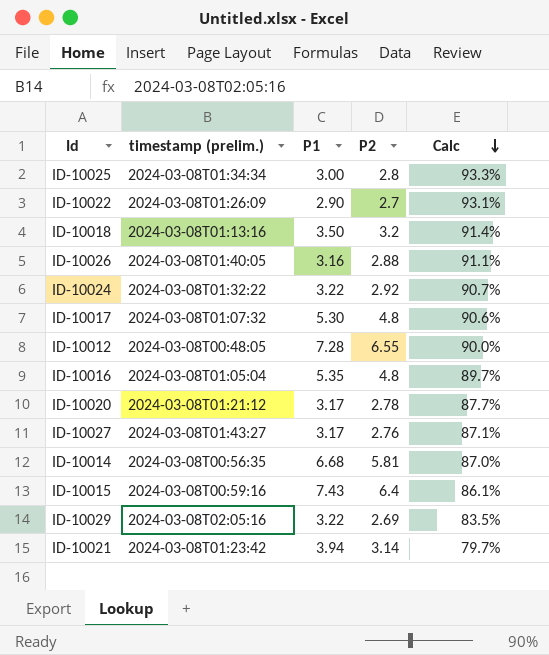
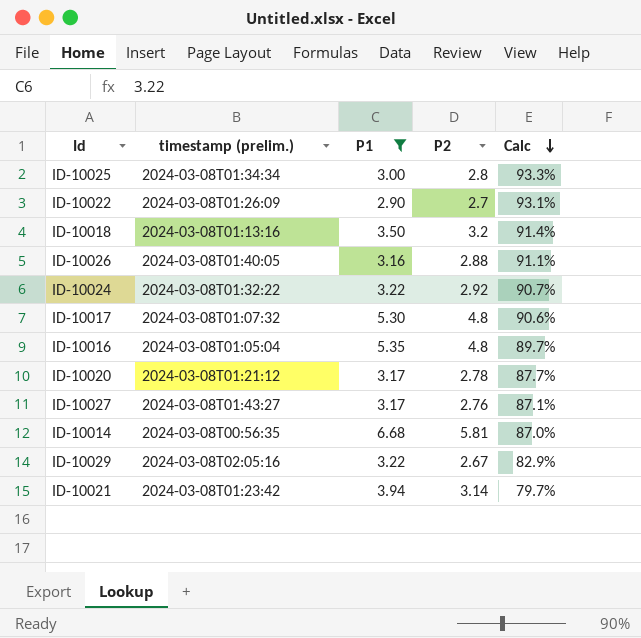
filter: none -> P1 <= 6.68
ID-10029 | P2: 2.69 -> 2.67
ID-10029 | Calc: 83.5% -> 82.9%

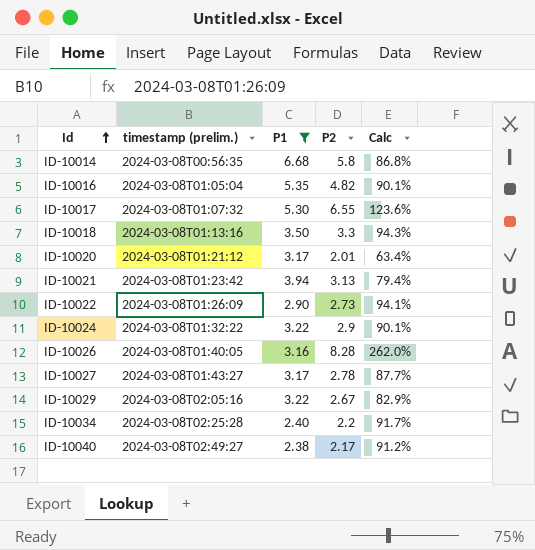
row order: Calc descending -> Id ascending
row ID-10025: 2024-03-08T01:34:34 | 3.00 | 2.8 | 93.3% -> none
ID-10014 | P2: 5.81 -> 5.8
ID-10014 | Calc: 87.0% -> 86.8%
ID-10016 | P2: 4.8 -> 4.82
ID-10016 | Calc: 89.7% -> 90.1%
ID-10017 | P2: 4.8 -> 6.55
ID-10017 | Calc: 90.6% -> 123.6%
ID-10018 | P2: 3.2 -> 3.3
ID-10018 | Calc: 91.4% -> 94.3%
ID-10020 | P2: 2.78 -> 2.01
ID-10020 | Calc: 87.7% -> 63.4%
ID-10021 | P2: 3.14 -> 3.13
ID-10021 | Calc: 79.7% -> 79.4%
ID-10022 | P2: 2.7 -> 2.73
ID-10022 | Calc: 93.1% -> 94.1%
ID-10024 | P2: 2.92 -> 2.9
ID-10024 | Calc: 90.7% -> 90.1%
ID-10026 | P2: 2.88 -> 8.28
ID-10026 | Calc: 91.1% -> 262.0%
ID-10027 | P2: 2.76 -> 2.78
ID-10027 | Calc: 87.1% -> 87.7%
row ID-10034: none -> 2024-03-08T02:25:28 | 2.40 | 2.2 | 91.7%
row ID-10040: none -> 2024-03-08T02:49:27 | 2.38 | 2.17 | 91.2%

